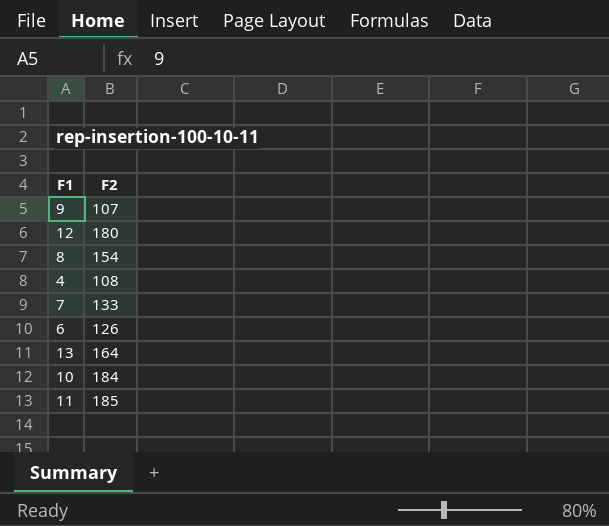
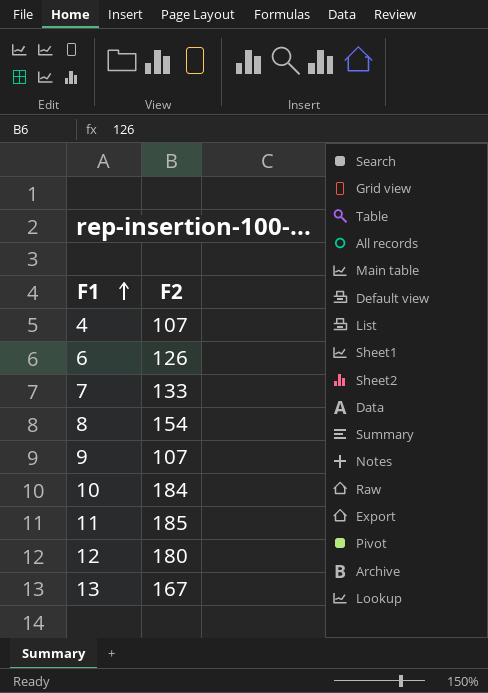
row order: none -> F1 ascending
4 | F2: 108 -> 107
13 | F2: 164 -> 167

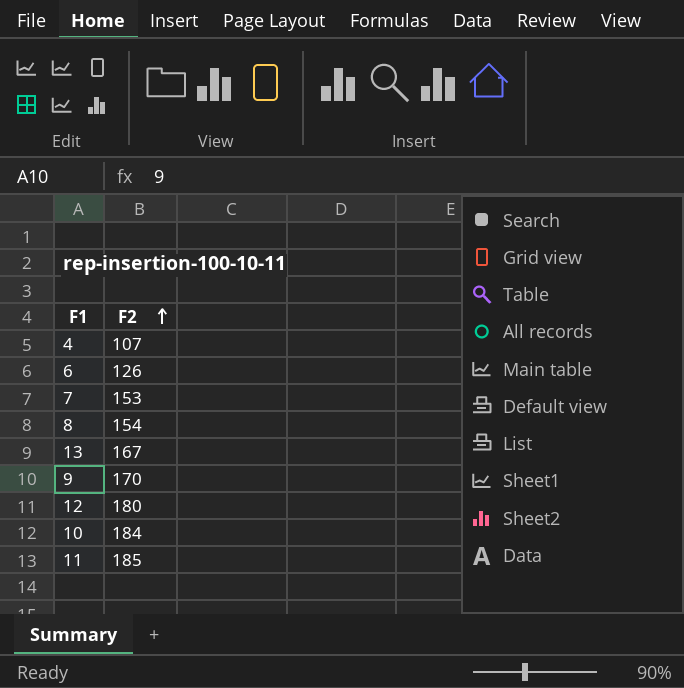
row order: F1 ascending -> F2 ascending
7 | F2: 133 -> 153
9 | F2: 107 -> 170

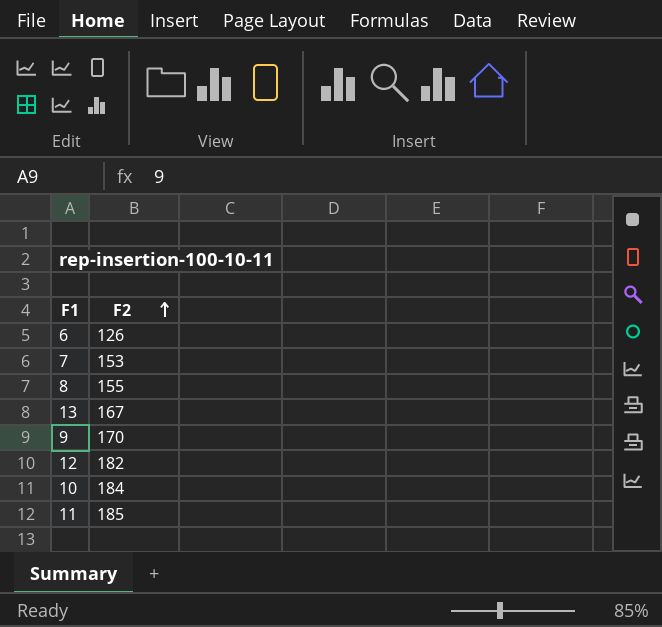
row 4: 107 -> none
8 | F2: 154 -> 155
12 | F2: 180 -> 182

